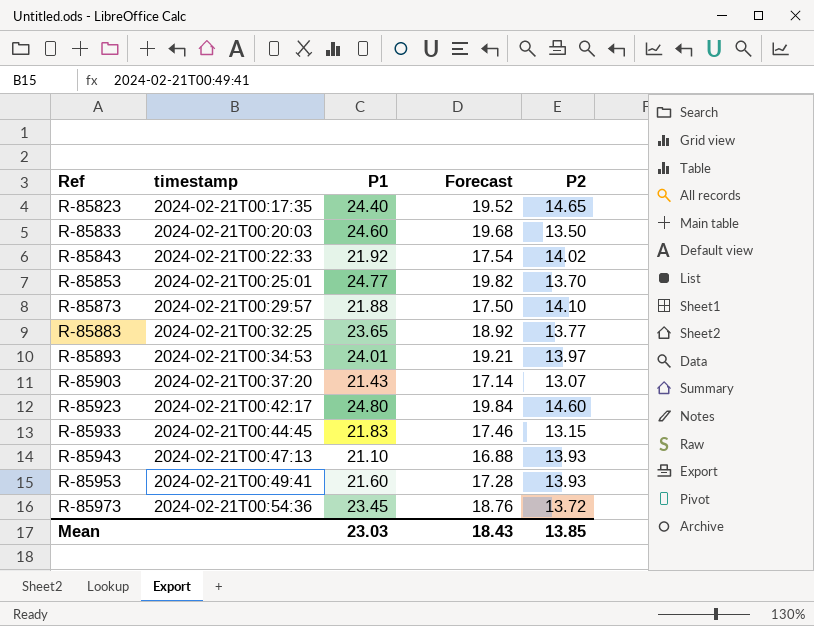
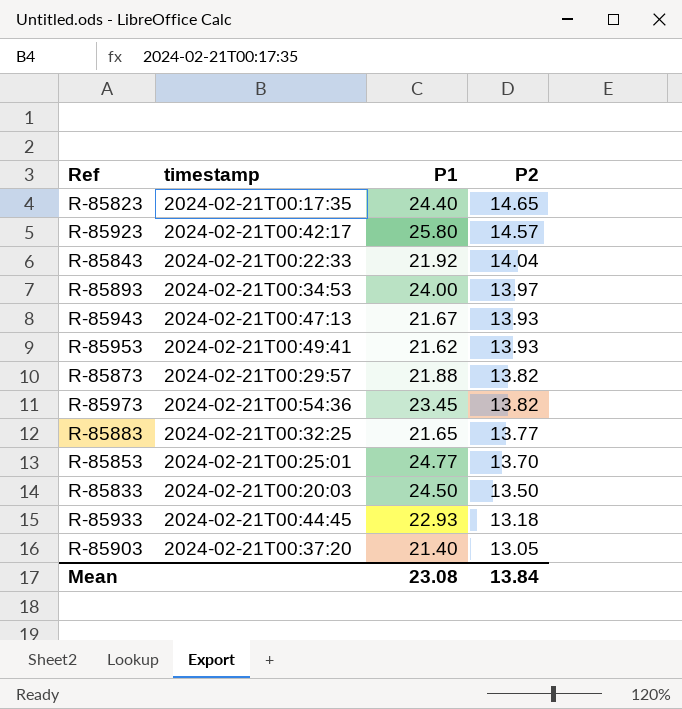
row order: Ref ascending -> P2 descending
column Forecast | formula: [P1] * 0.8 -> none
R-85923 | P1: 24.80 -> 25.80
R-85923 | P2: 14.60 -> 14.57
R-85843 | P2: 14.02 -> 14.04
R-85893 | P1: 24.01 -> 24.00
R-85943 | P1: 21.10 -> 21.67
R-85953 | P1: 21.60 -> 21.62
R-85873 | P2: 14.10 -> 13.82
R-85973 | P2: 13.72 -> 13.82
R-85883 | P1: 23.65 -> 21.65
R-85833 | P1: 24.60 -> 24.50
R-85933 | P1: 21.83 -> 22.93
R-85933 | P2: 13.15 -> 13.18
R-85903 | P1: 21.43 -> 21.40
R-85903 | P2: 13.07 -> 13.05
Mean | P1: 23.03 -> 23.08
Mean | P2: 13.85 -> 13.84

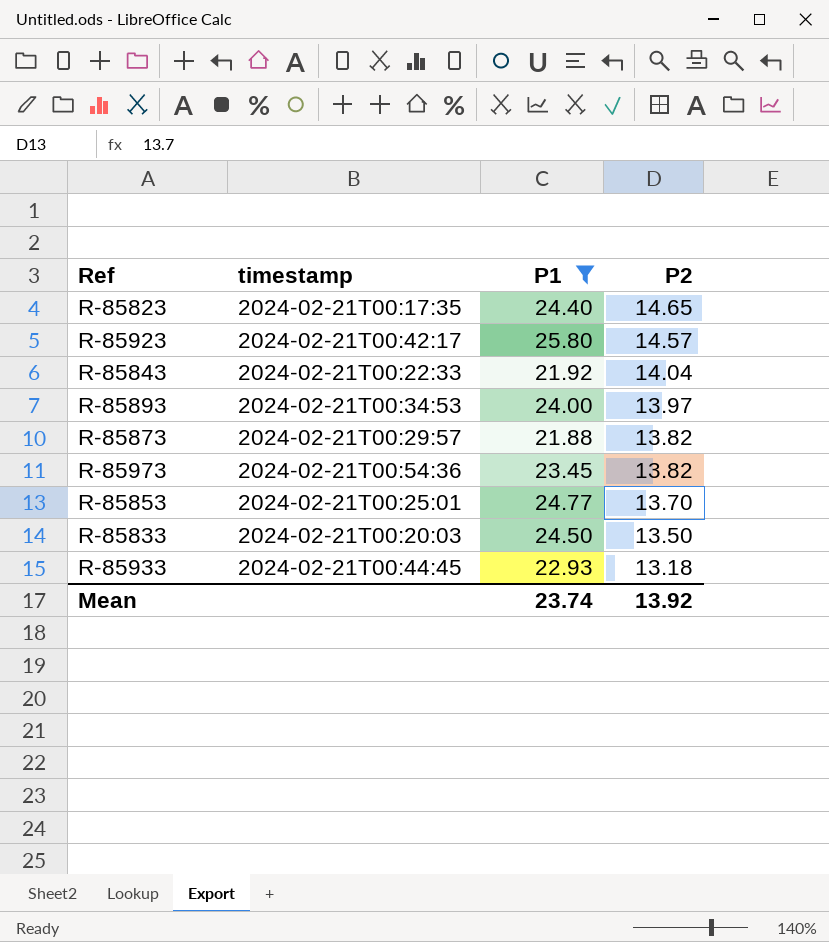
filter: none -> P1 >= 21.88
Mean | P1: 23.08 -> 23.74
Mean | P2: 13.84 -> 13.92

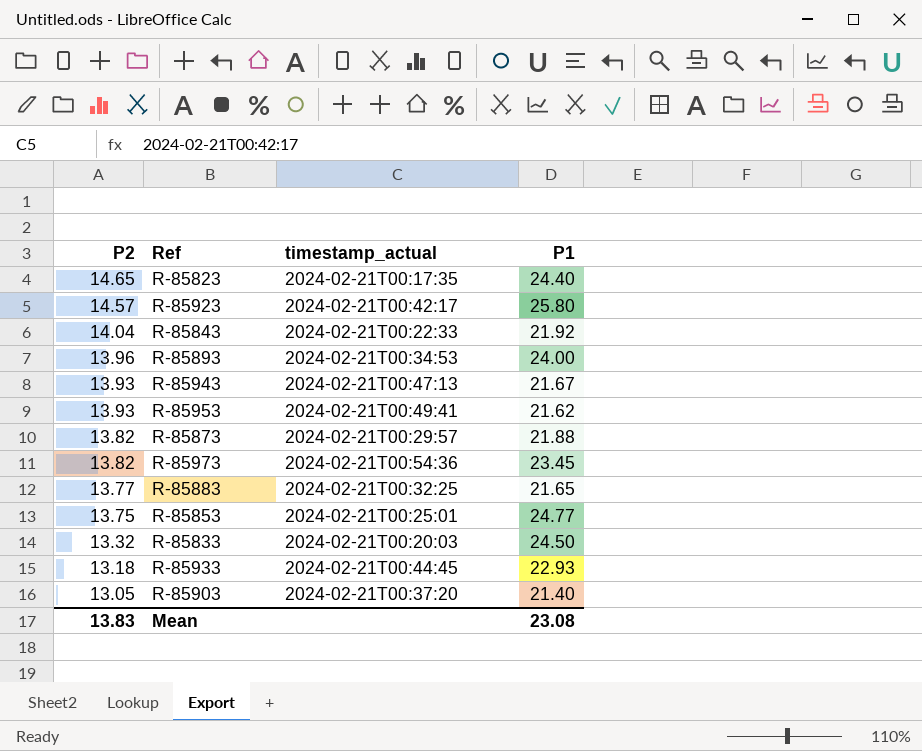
filter: P1 >= 21.88 -> none
column P2 | position: 4 -> 1
column name: timestamp -> timestamp_actual
R-85893 | P2: 13.97 -> 13.96
R-85853 | P2: 13.70 -> 13.75
R-85833 | P2: 13.50 -> 13.32
Mean | P2: 13.92 -> 13.83
Mean | P1: 23.74 -> 23.08

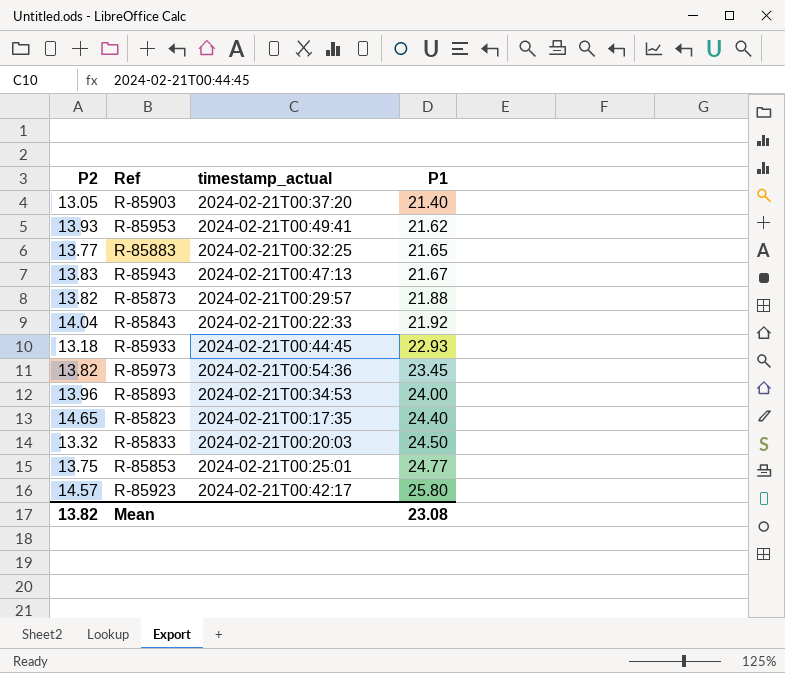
row order: P2 descending -> P1 ascending
R-85943 | P2: 13.93 -> 13.83
Mean | P2: 13.83 -> 13.82

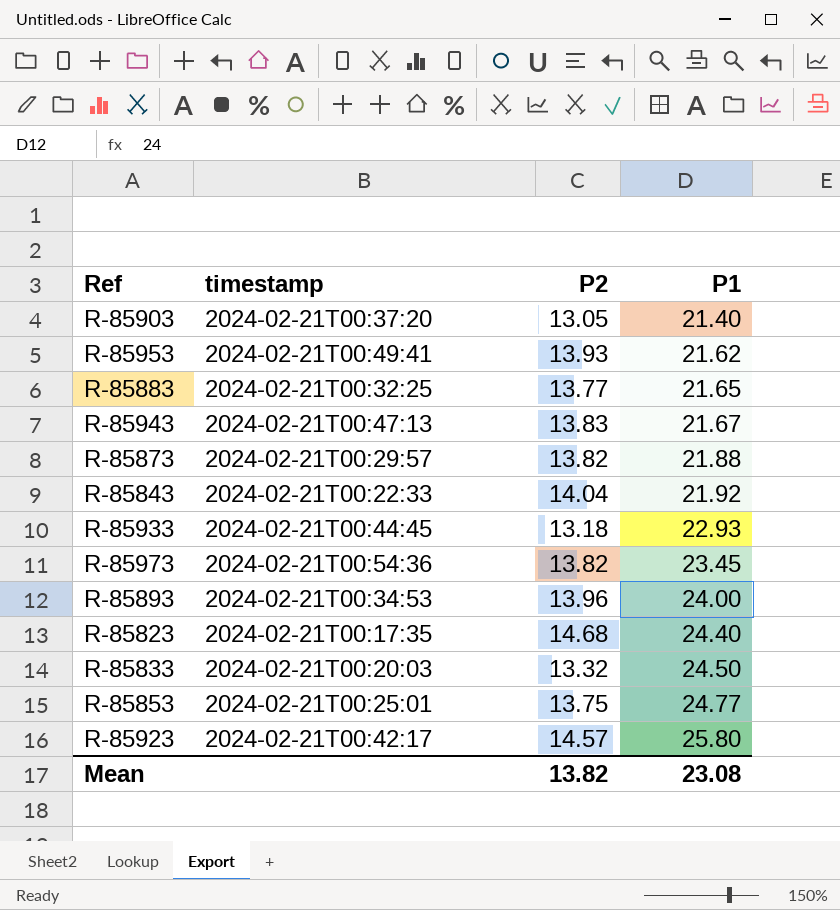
column name: timestamp_actual -> timestamp
column P2 | position: 1 -> 3
R-85823 | P2: 14.65 -> 14.68

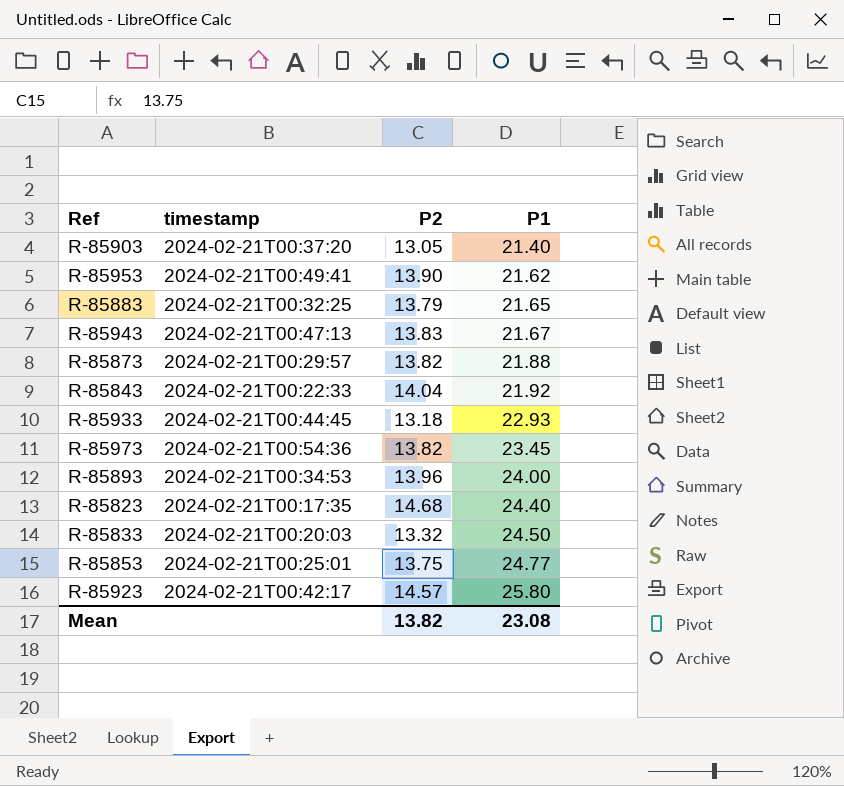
R-85953 | P2: 13.93 -> 13.90
R-85883 | P2: 13.77 -> 13.79

